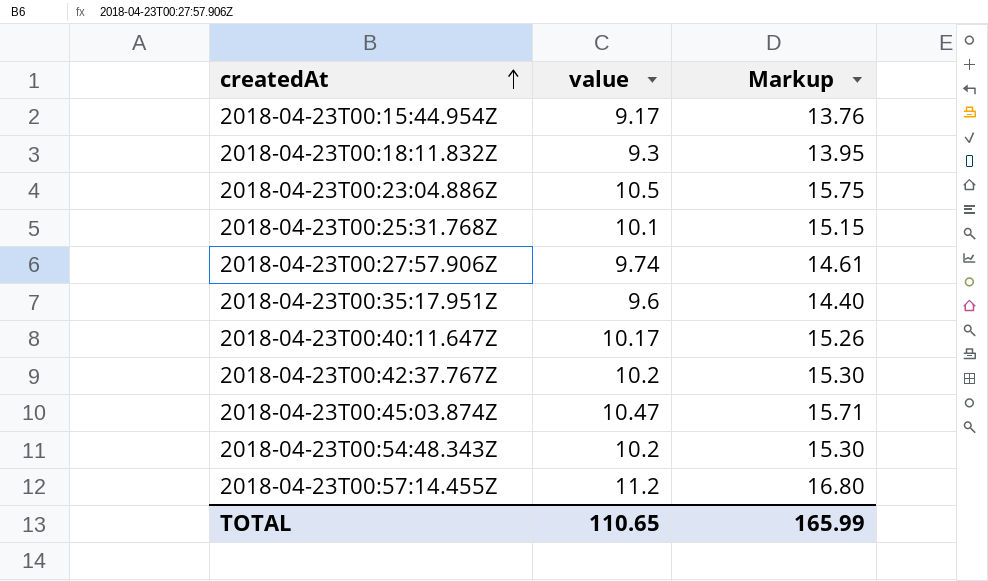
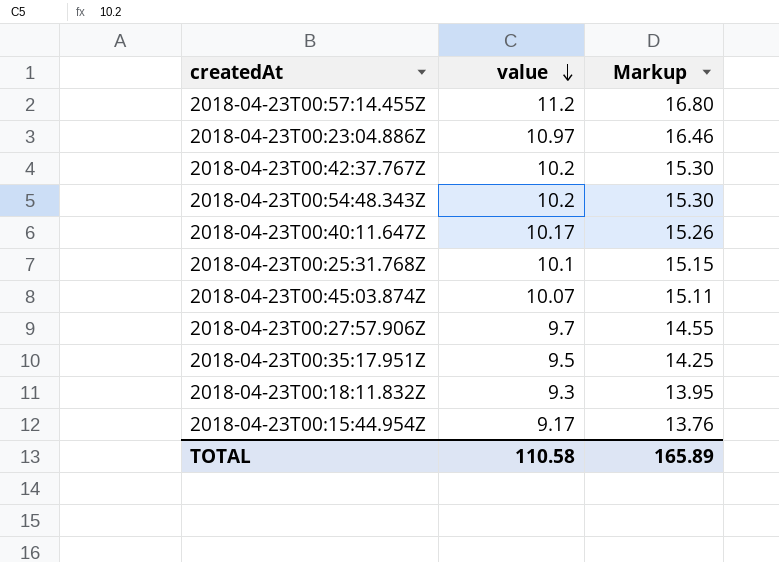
row order: createdAt ascending -> value descending
2018-04-23T00:23:04.886Z | value: 10.5 -> 10.97
2018-04-23T00:23:04.886Z | Markup: 15.75 -> 16.46
2018-04-23T00:45:03.874Z | value: 10.47 -> 10.07
2018-04-23T00:45:03.874Z | Markup: 15.71 -> 15.11
2018-04-23T00:27:57.906Z | value: 9.74 -> 9.7
2018-04-23T00:27:57.906Z | Markup: 14.61 -> 14.55
2018-04-23T00:35:17.951Z | value: 9.6 -> 9.5
2018-04-23T00:35:17.951Z | Markup: 14.40 -> 14.25
TOTAL | value: 110.65 -> 110.58
TOTAL | Markup: 165.99 -> 165.89

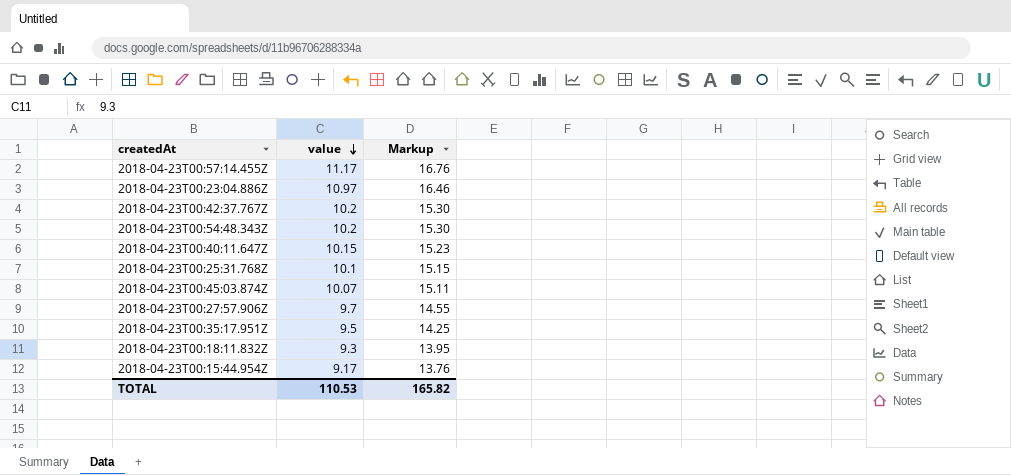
2018-04-23T00:57:14.455Z | value: 11.2 -> 11.17
2018-04-23T00:57:14.455Z | Markup: 16.80 -> 16.76
2018-04-23T00:40:11.647Z | value: 10.17 -> 10.15
2018-04-23T00:40:11.647Z | Markup: 15.26 -> 15.23
TOTAL | value: 110.58 -> 110.53
TOTAL | Markup: 165.89 -> 165.82

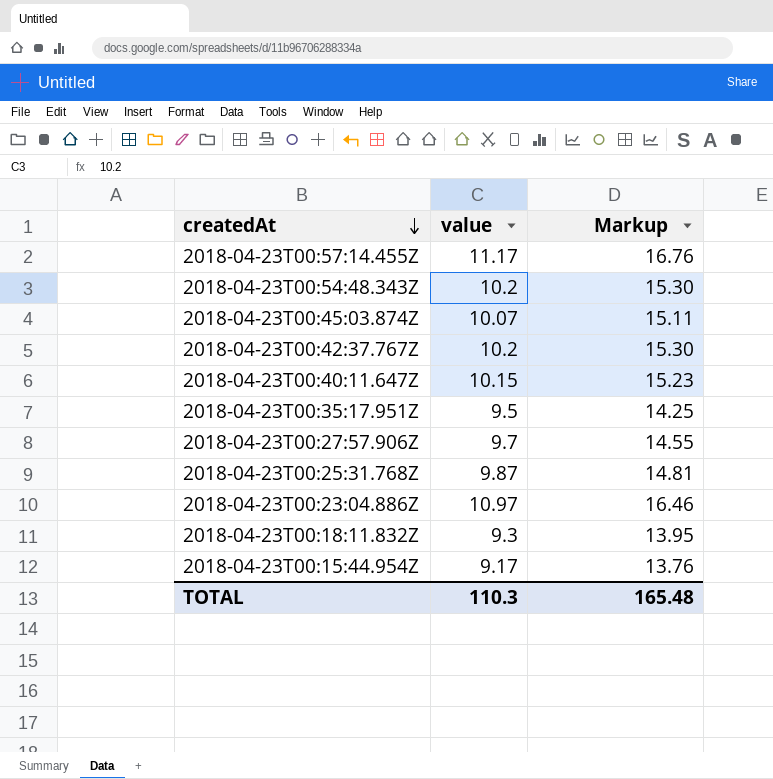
row order: value descending -> createdAt descending
2018-04-23T00:25:31.768Z | value: 10.1 -> 9.87
2018-04-23T00:25:31.768Z | Markup: 15.15 -> 14.81
TOTAL | value: 110.53 -> 110.3
TOTAL | Markup: 165.82 -> 165.48

